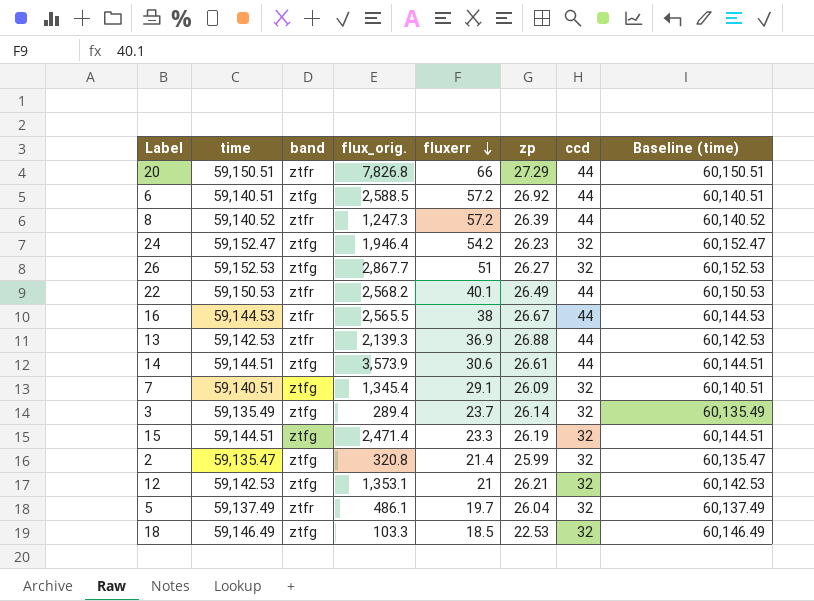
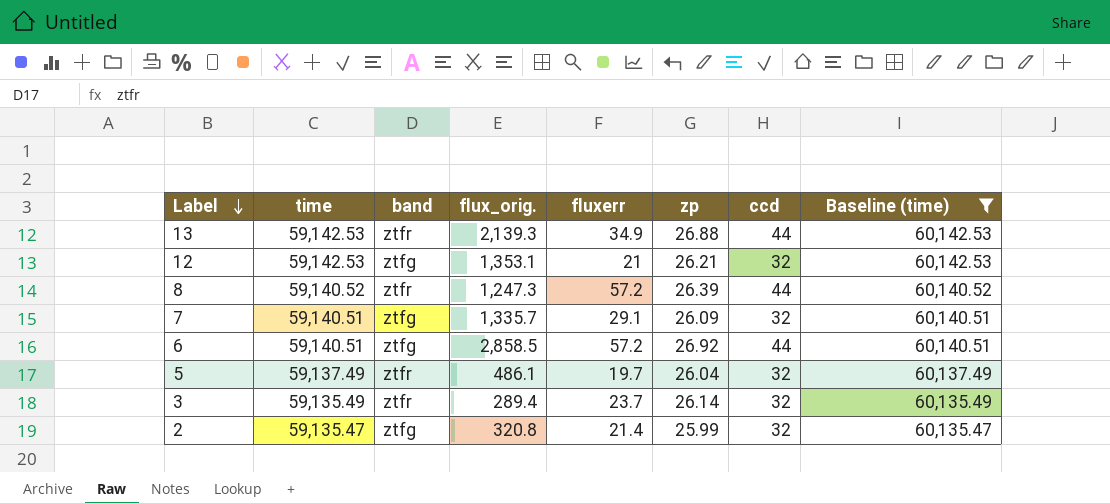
filter: none -> Baseline (time) <= 60,142.53
row order: fluxerr descending -> Label descending
13 | fluxerr: 36.9 -> 34.9
7 | flux_orig.: 1,345.4 -> 1,335.7
6 | flux_orig.: 2,588.5 -> 2,858.5
3 | band: ztfg -> ztfr

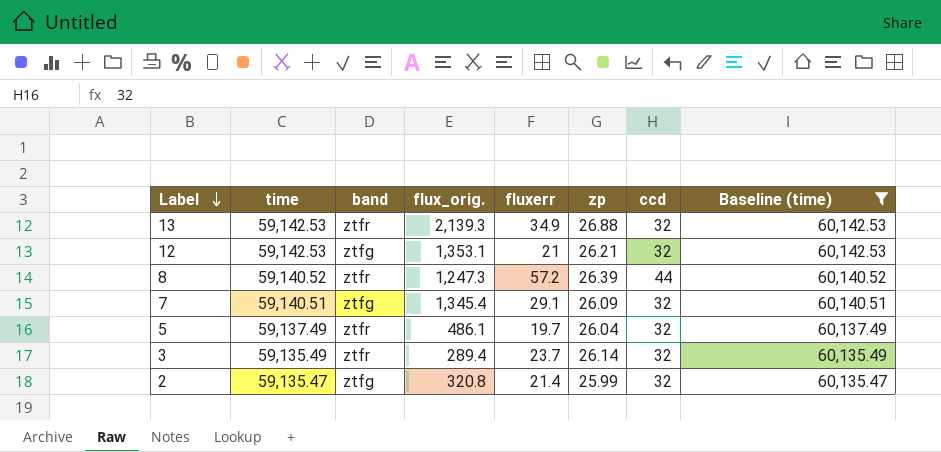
row 6: 59,140.51 | ztfg | 2,858.5 | 57.2 | 26.92 | 44 | 60,140.51 -> none
13 | ccd: 44 -> 32
7 | flux_orig.: 1,335.7 -> 1,345.4

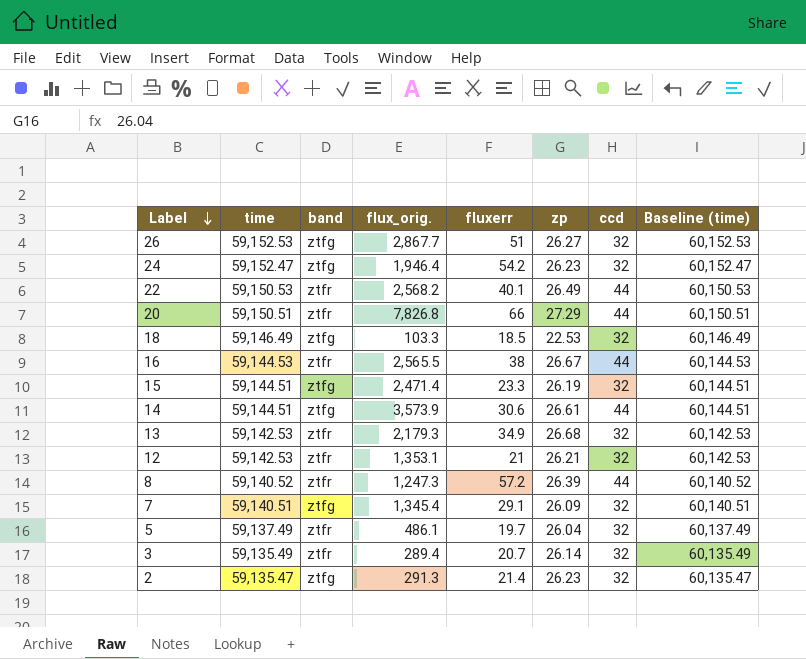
filter: Baseline (time) <= 60,142.53 -> none
13 | flux_orig.: 2,139.3 -> 2,179.3
13 | zp: 26.88 -> 26.68
12 | band: ztfg -> ztfr
3 | fluxerr: 23.7 -> 20.7
2 | flux_orig.: 320.8 -> 291.3
2 | zp: 25.99 -> 26.23

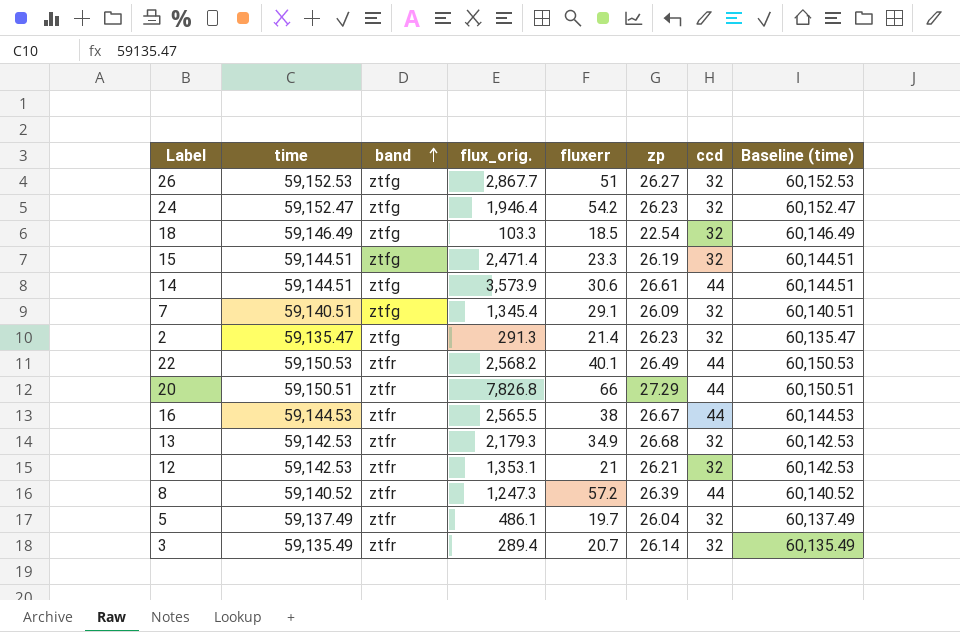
row order: Label descending -> band ascending
18 | zp: 22.53 -> 22.54

